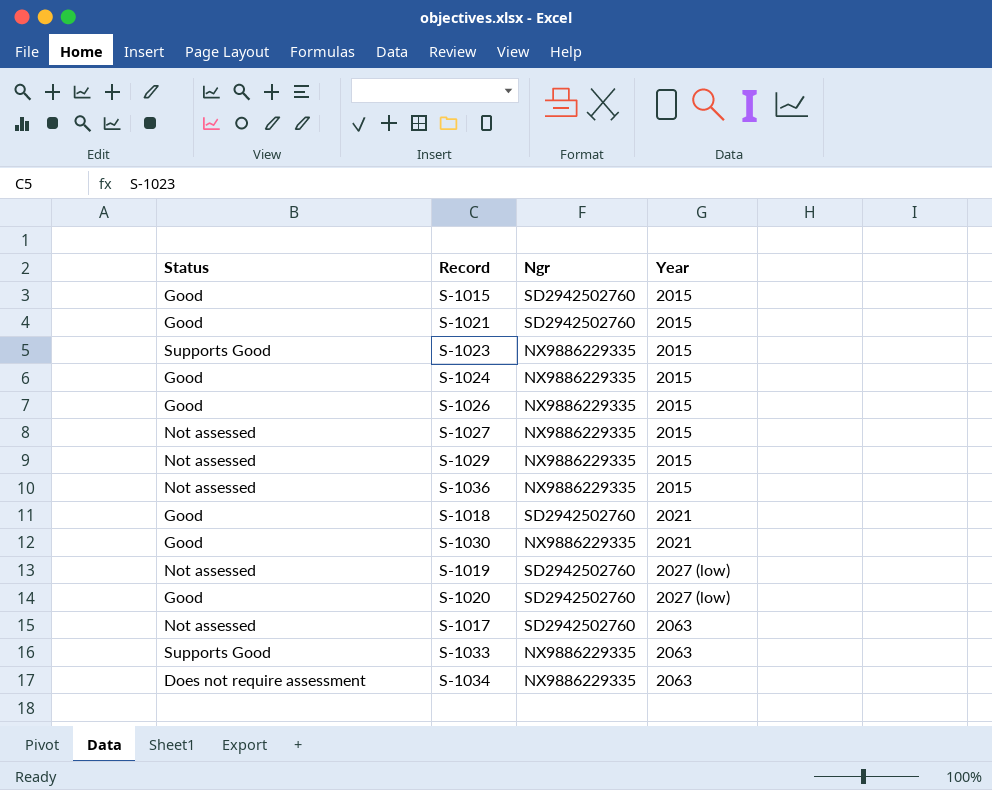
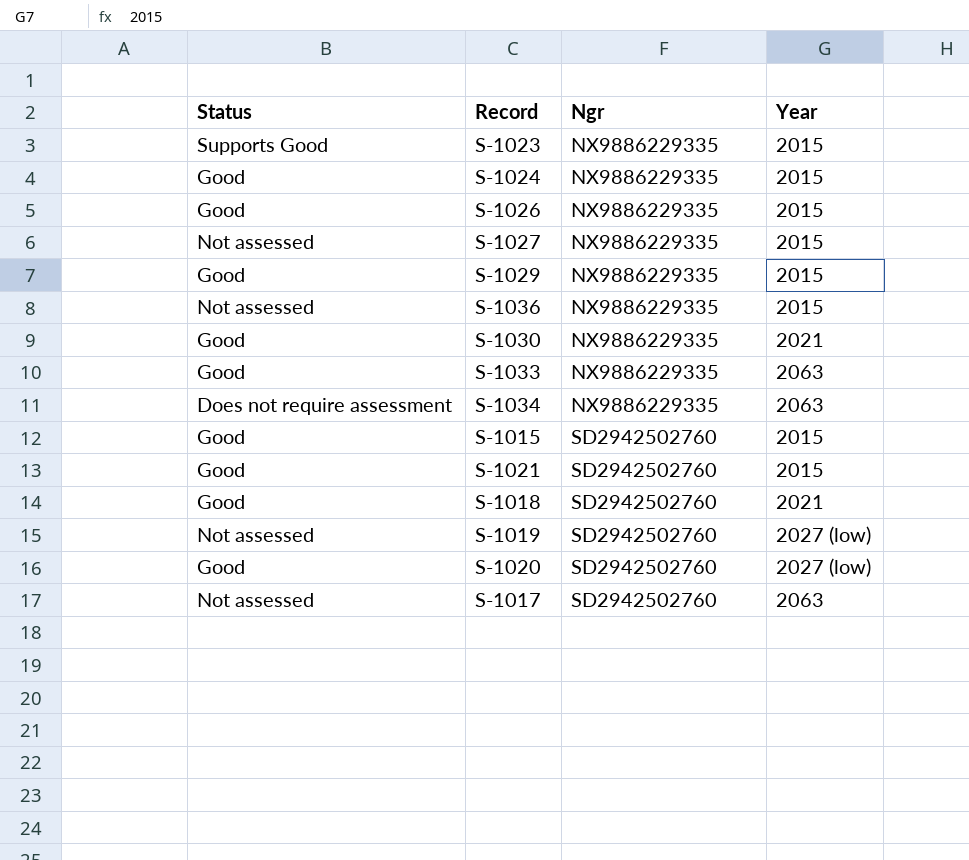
row order: Year ascending -> Ngr ascending
S-1029 | Status: Not assessed -> Good
S-1033 | Status: Supports Good -> Good

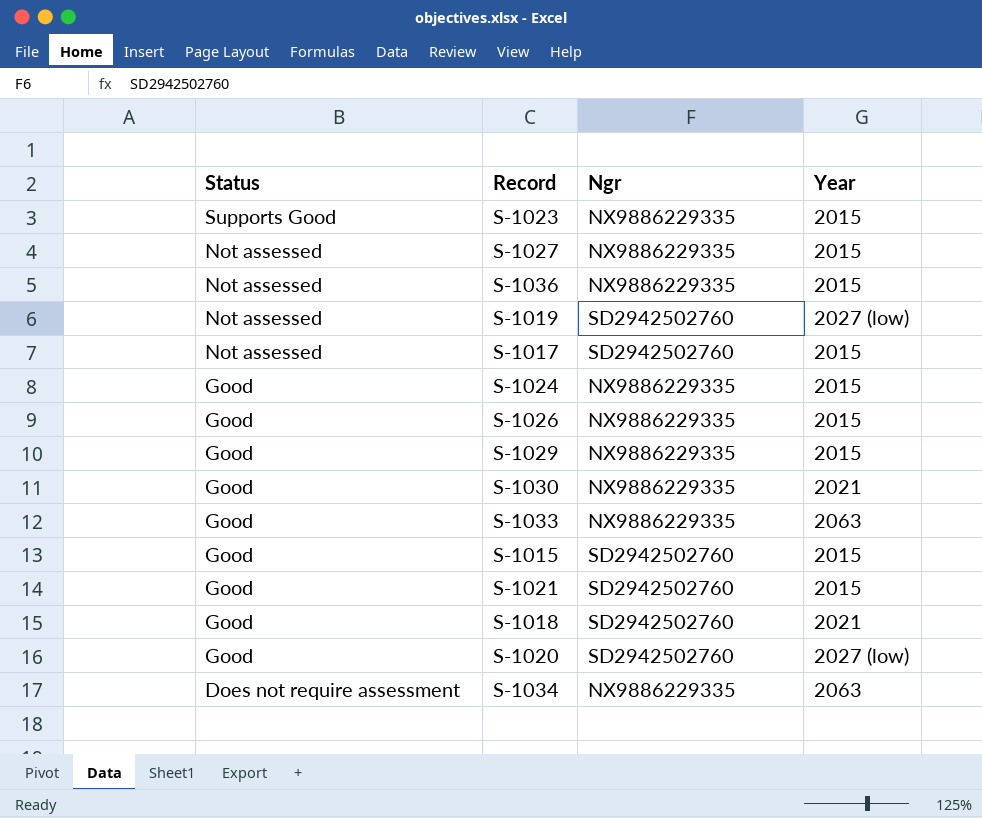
row order: Ngr ascending -> Status descending
S-1017 | Year: 2063 -> 2015

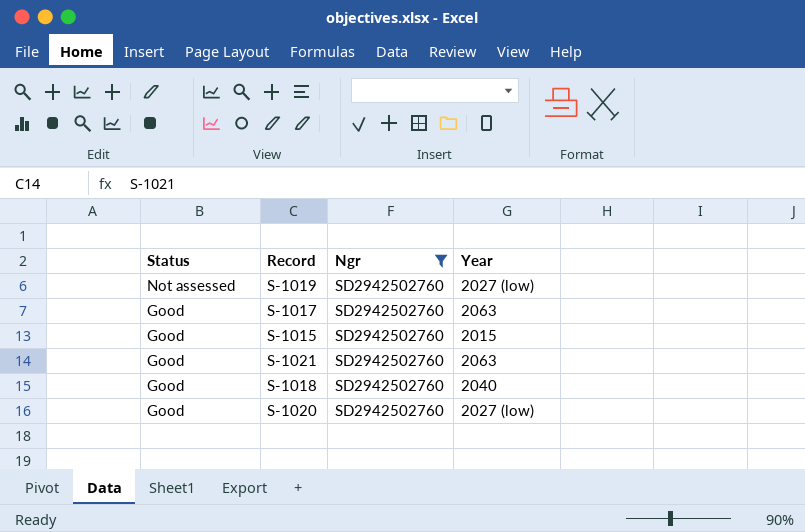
filter: none -> Ngr = SD2942502760
S-1017 | Status: Not assessed -> Good
S-1017 | Year: 2015 -> 2063
S-1021 | Year: 2015 -> 2063
S-1018 | Year: 2021 -> 2040

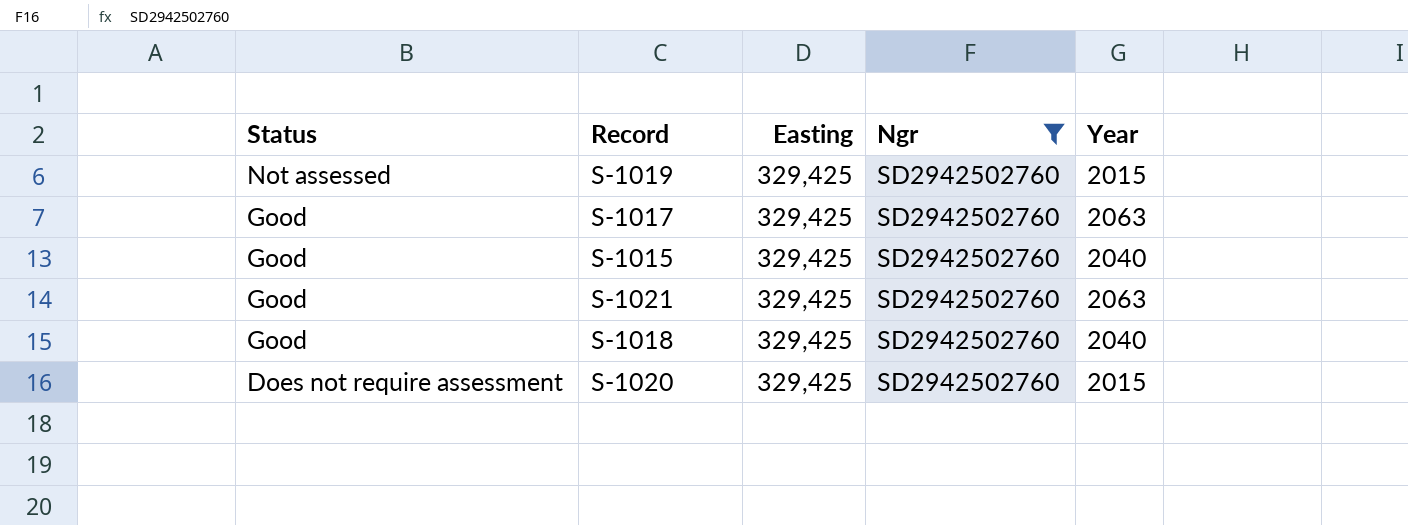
column Easting | position: none -> 3
S-1019 | Year: 2027 (low) -> 2015
S-1015 | Year: 2015 -> 2040
S-1020 | Status: Good -> Does not require assessment
S-1020 | Year: 2027 (low) -> 2015

